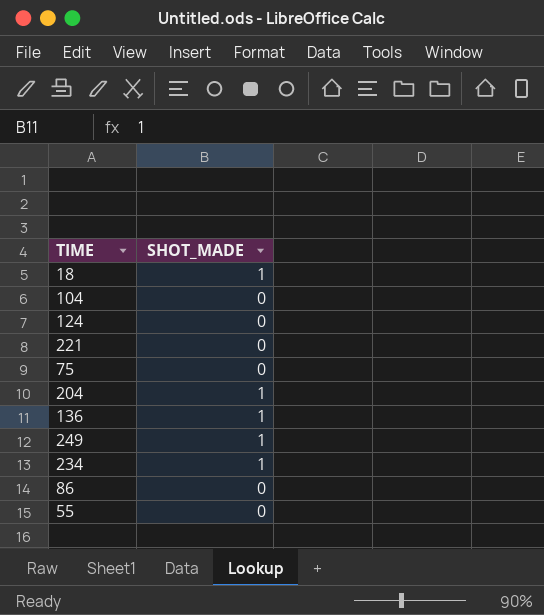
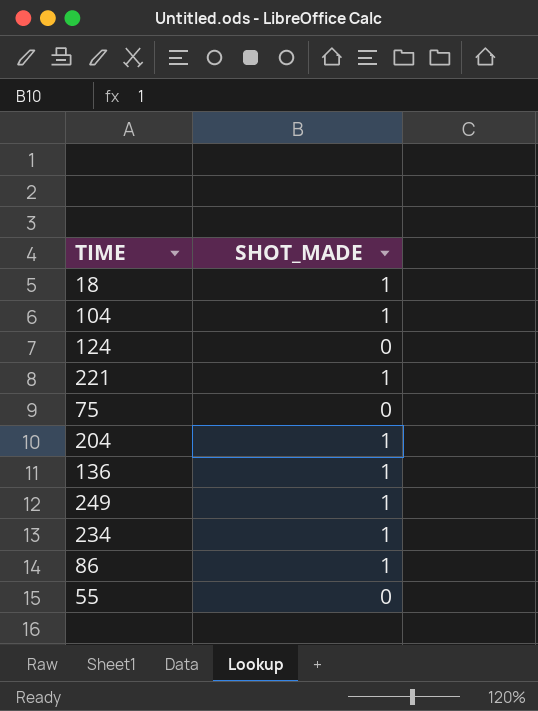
104 | SHOT_MADE: 0 -> 1
221 | SHOT_MADE: 0 -> 1
86 | SHOT_MADE: 0 -> 1

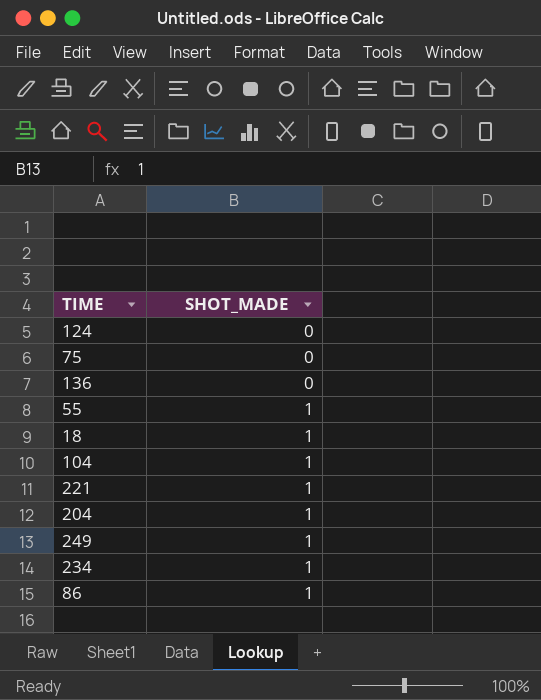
row order: none -> SHOT_MADE ascending
136 | SHOT_MADE: 1 -> 0
55 | SHOT_MADE: 0 -> 1

